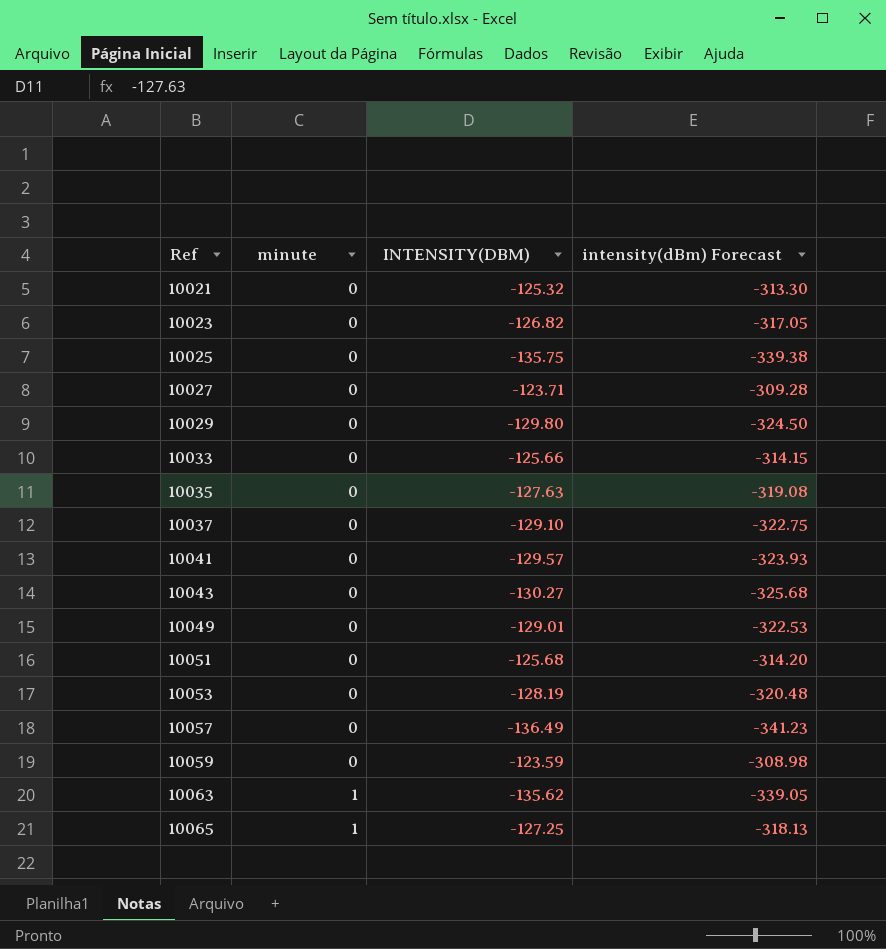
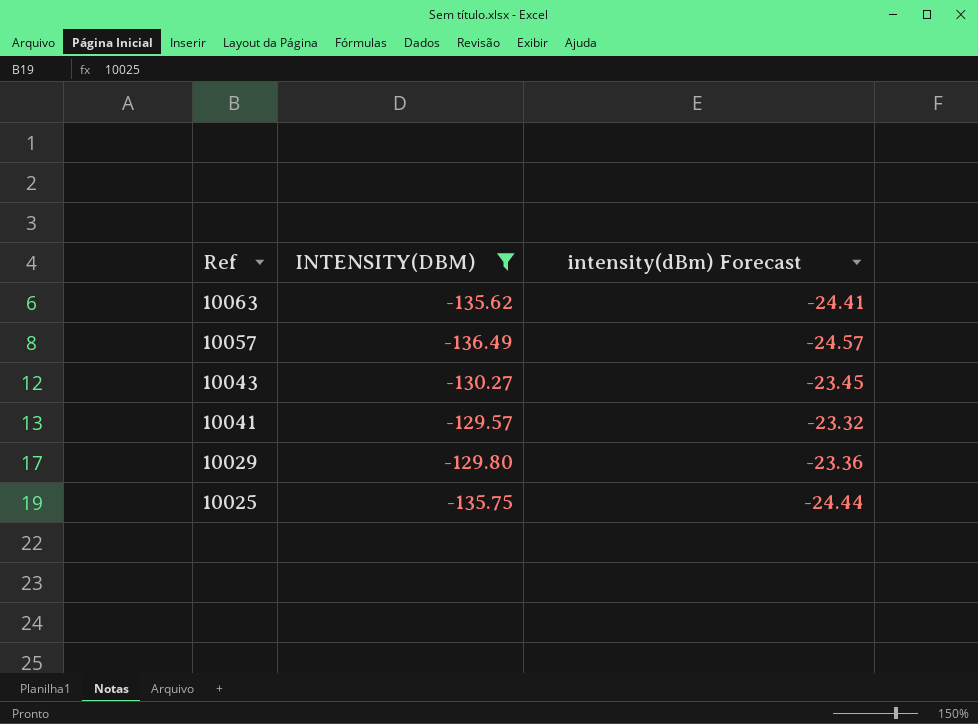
filter: none -> INTENSITY(DBM) <= -129.57
row order: Ref ascending -> Ref descending
column minute | position: 2 -> none
column intensity(dBm) Forecast | formula: [INTENSITY(DBM)] * 2.5 -> [INTENSITY(DBM)] * 0.18

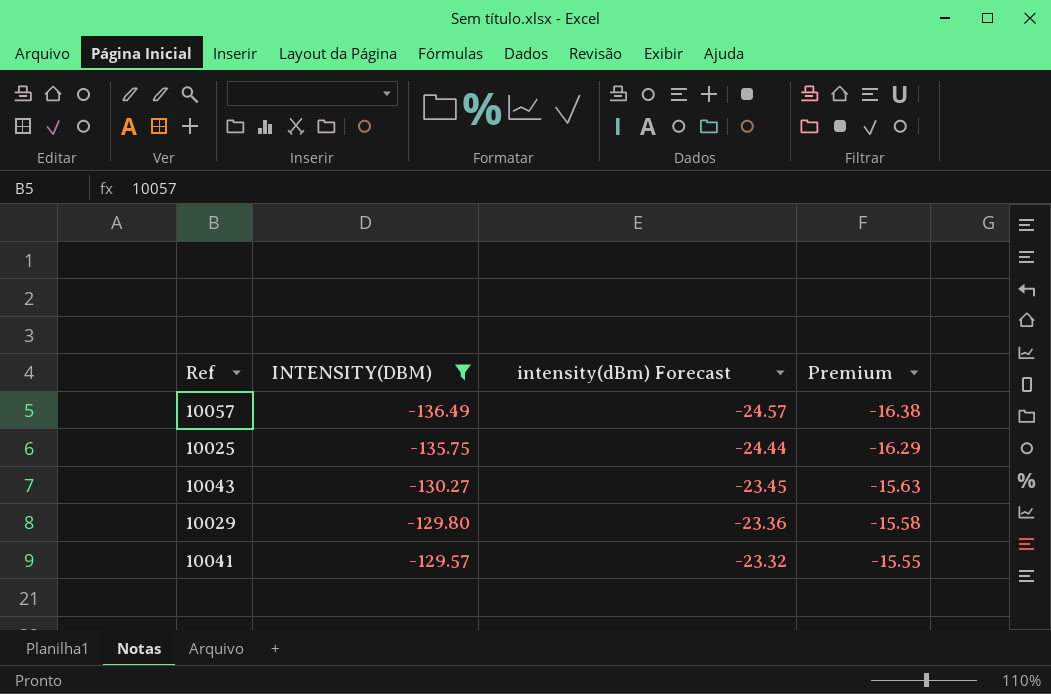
row order: Ref descending -> INTENSITY(DBM) ascending
column Premium | formula: none -> [INTENSITY(DBM)] * 0.12
row 10063: -135.62 | -24.41 -> none

